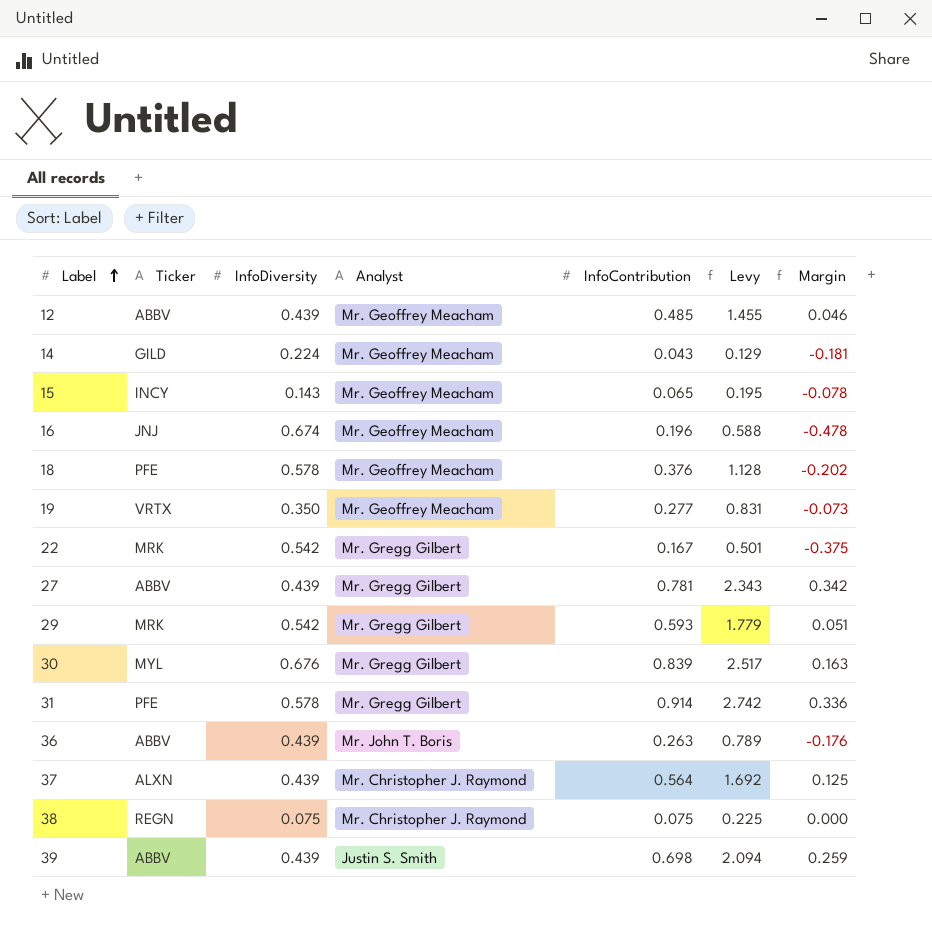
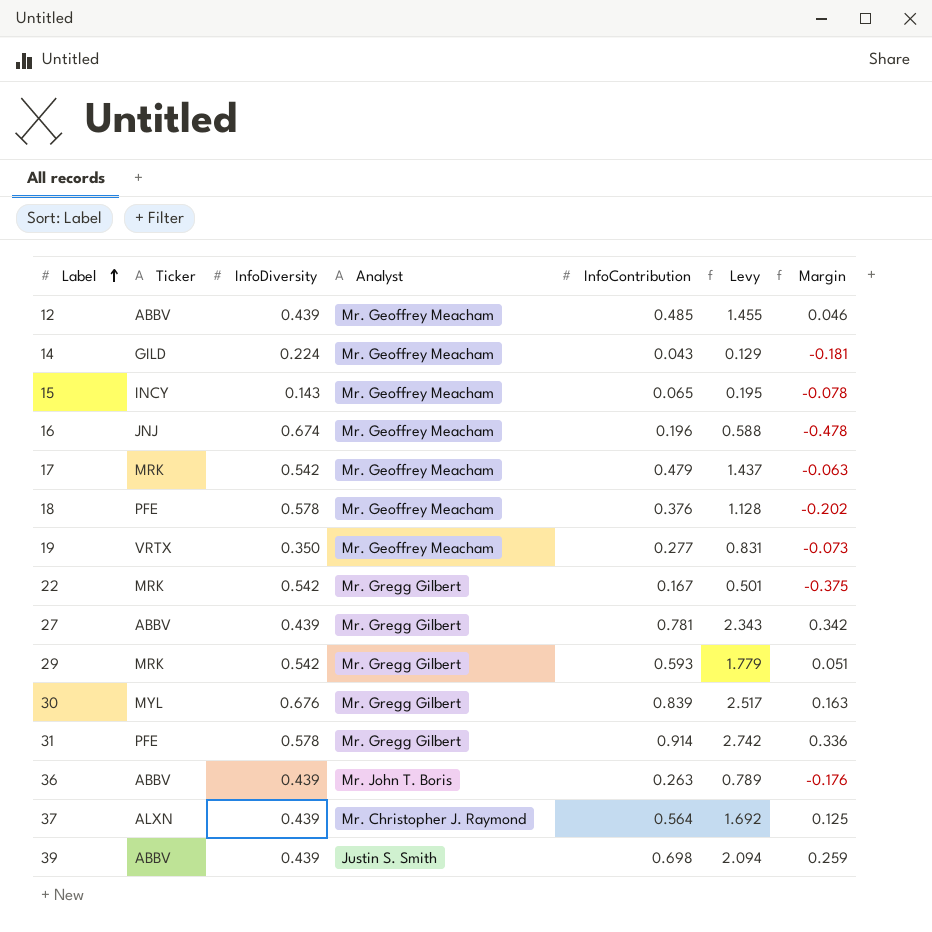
row 38: REGN | 0.075 | Mr. Christopher J. Raymond | 0.075 | 0.225 | 0.000 -> none
row 17: none -> MRK | 0.542 | Mr. Geoffrey Meacham | 0.479 | 1.437 | -0.063

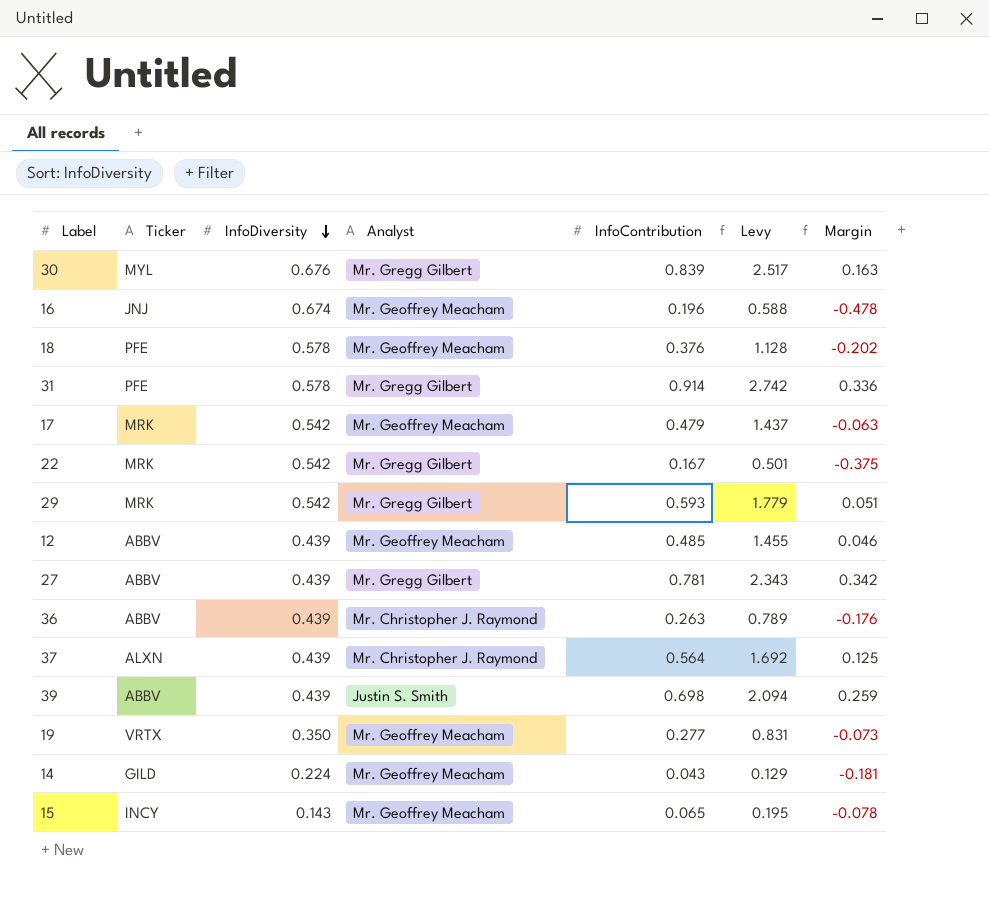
row order: Label ascending -> InfoDiversity descending
36 | Analyst: Mr. John T. Boris -> Mr. Christopher J. Raymond

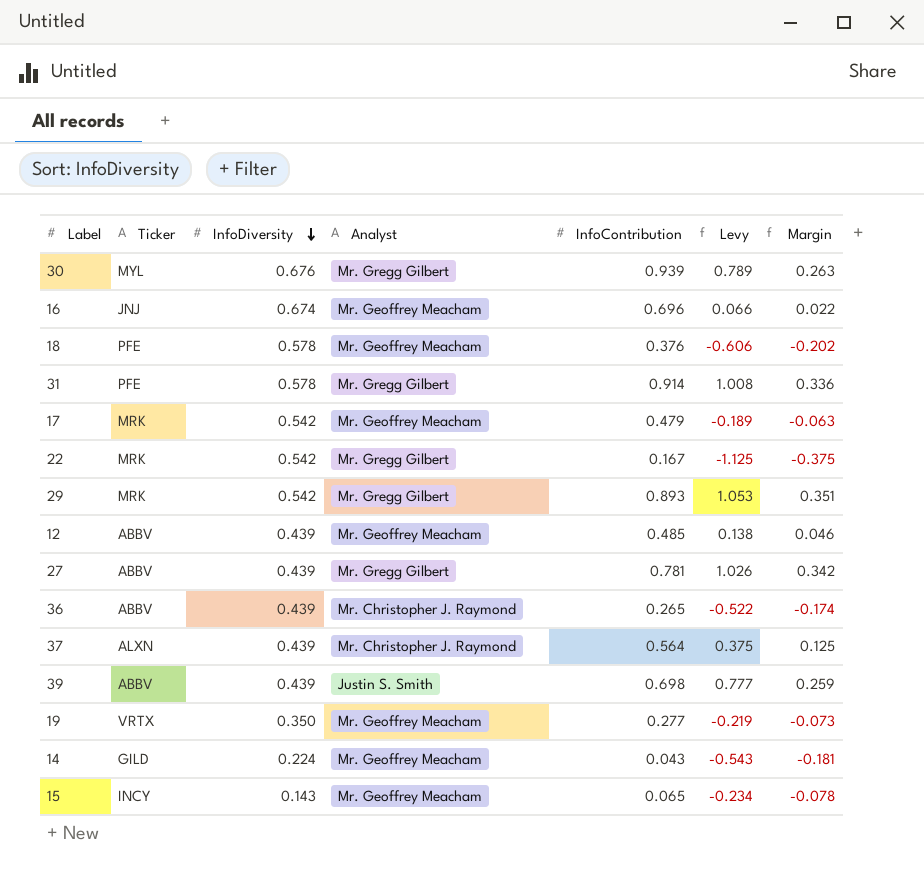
column Levy | formula: [InfoContribution] * 3 -> [Margin] * 3
30 | InfoContribution: 0.839 -> 0.939
30 | Margin: 0.163 -> 0.263
16 | InfoContribution: 0.196 -> 0.696
16 | Margin: -0.478 -> 0.022
29 | InfoContribution: 0.593 -> 0.893
29 | Margin: 0.051 -> 0.351
36 | InfoContribution: 0.263 -> 0.265
36 | Margin: -0.176 -> -0.174

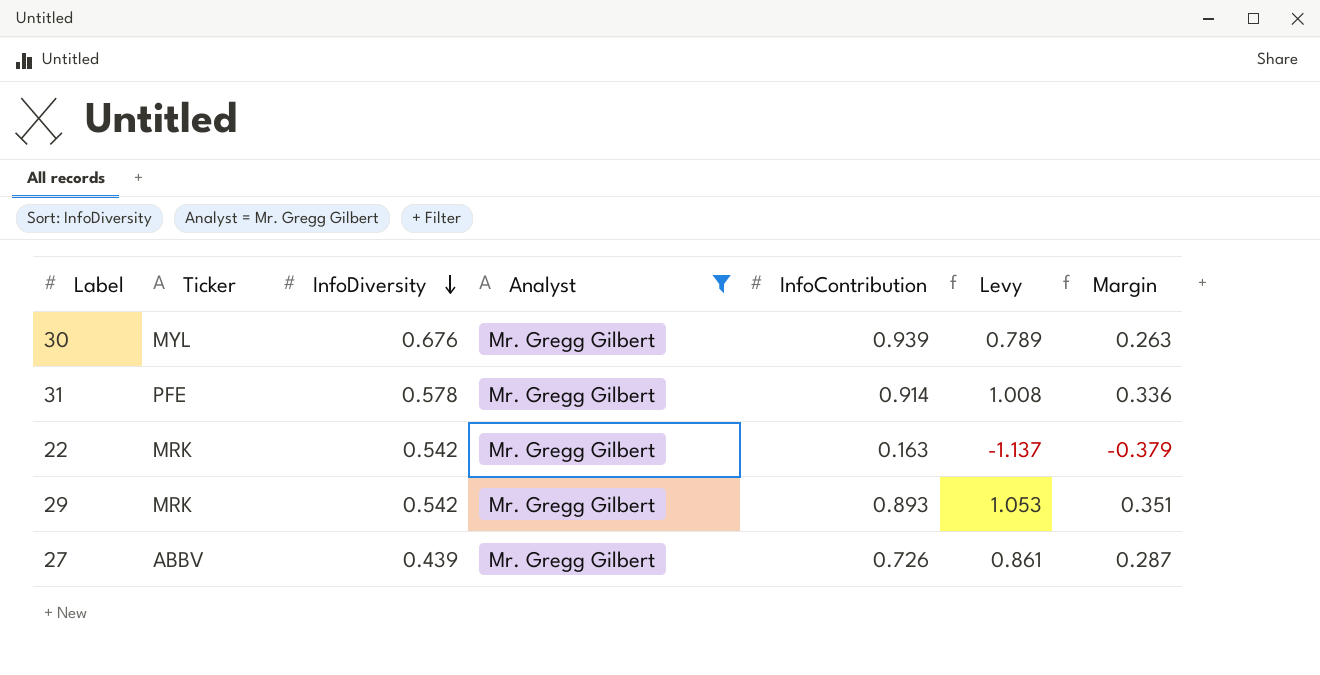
filter: none -> Analyst = Mr. Gregg Gilbert
22 | InfoContribution: 0.167 -> 0.163
22 | Levy: -1.125 -> -1.137
22 | Margin: -0.375 -> -0.379
27 | InfoContribution: 0.781 -> 0.726
27 | Levy: 1.026 -> 0.861
27 | Margin: 0.342 -> 0.287

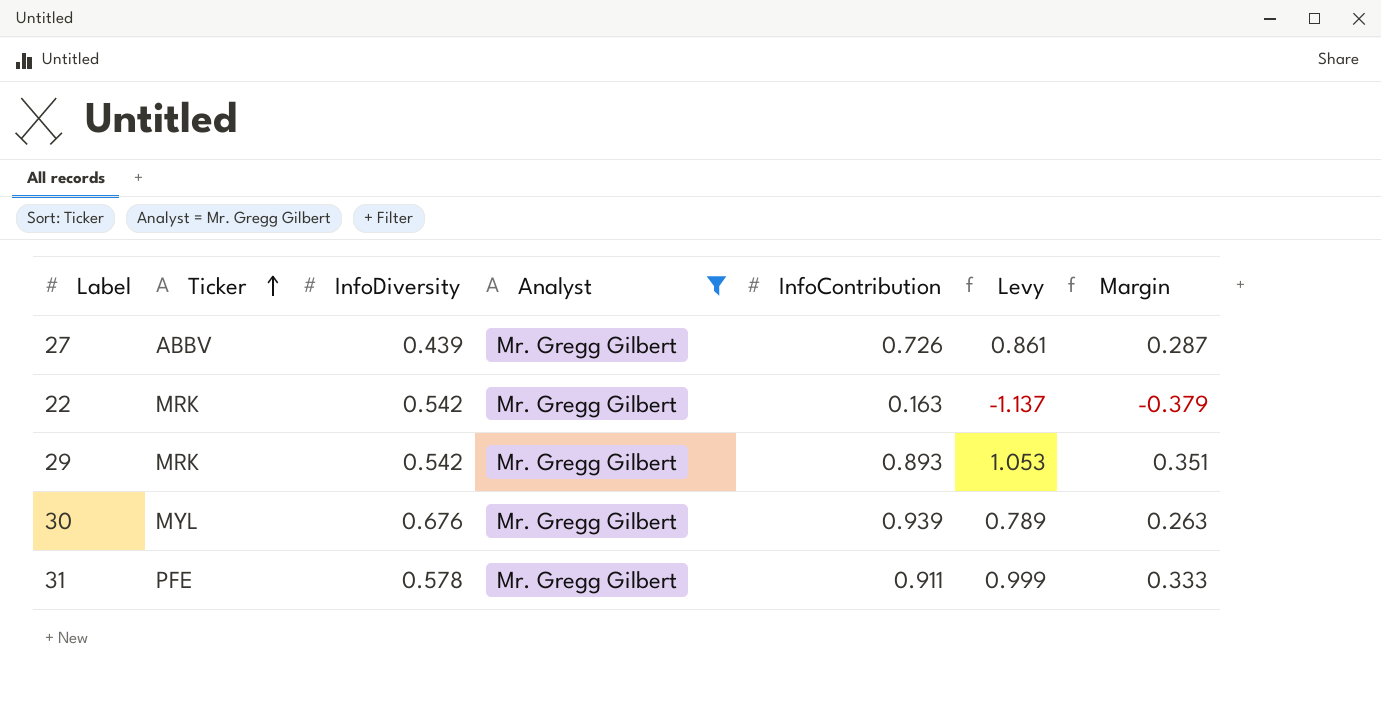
row order: InfoDiversity descending -> Ticker ascending
31 | InfoContribution: 0.914 -> 0.911
31 | Levy: 1.008 -> 0.999
31 | Margin: 0.336 -> 0.333

